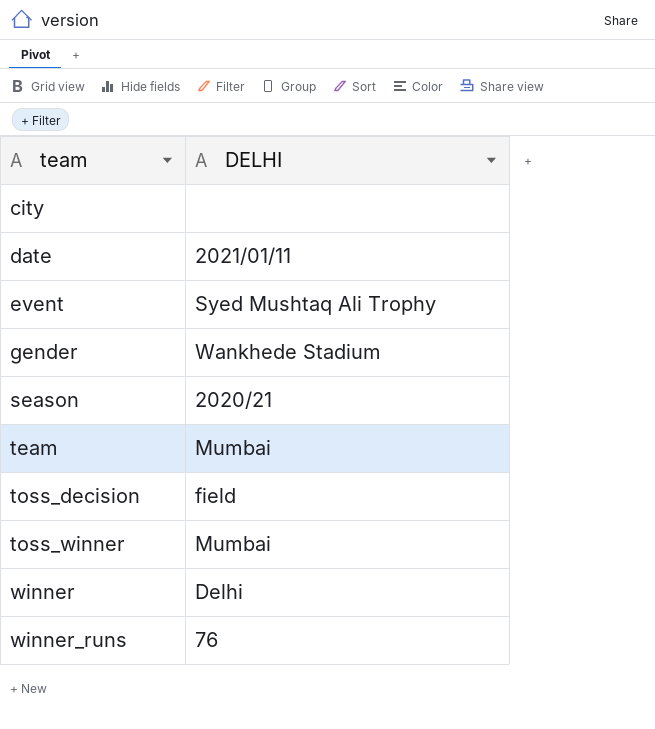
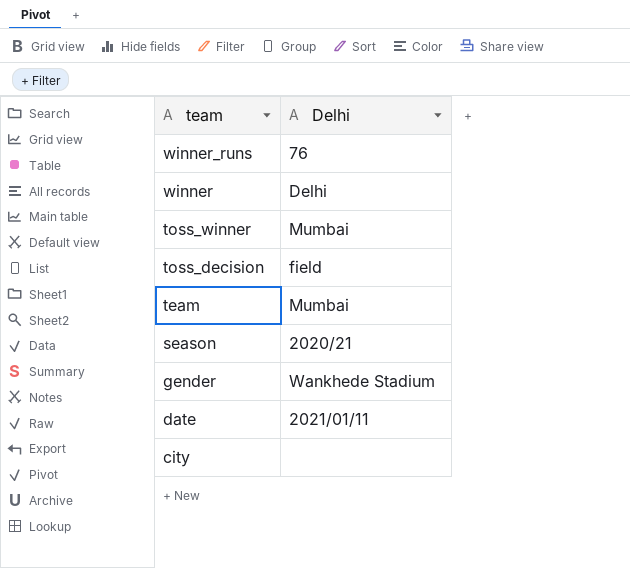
row order: team ascending -> team descending
column name: DELHI -> Delhi
row event: Syed Mushtaq Ali Trophy -> none

